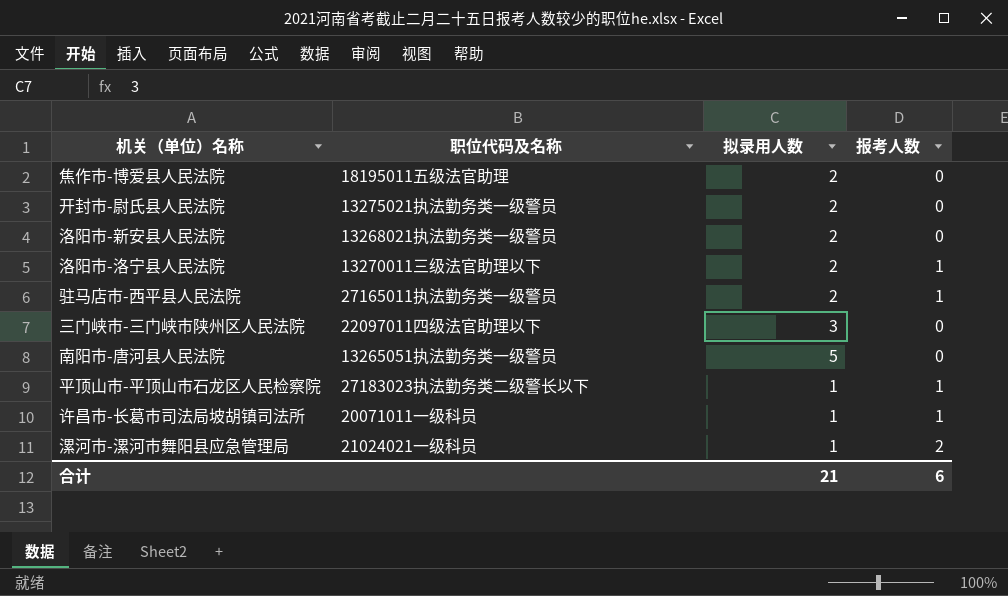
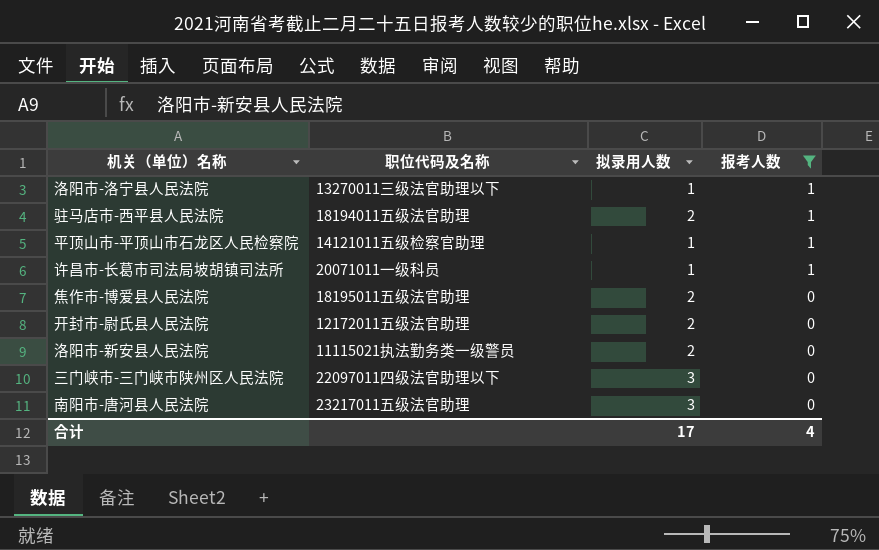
filter: none -> 报考人数 != 2
row order: none -> 报考人数 descending
洛阳市-洛宁县人民法院 | 拟录用人数: 2 -> 1
驻马店市-西平县人民法院 | 职位代码及名称: 27165011执法勤务类一级警员 -> 18194011五级法官助理
平顶山市-平顶山市石龙区人民检察院 | 职位代码及名称: 27183023执法勤务类二级警长以下 -> 14121011五级检察官助理
开封市-尉氏县人民法院 | 职位代码及名称: 13275021执法勤务类一级警员 -> 12172011五级法官助理
洛阳市-新安县人民法院 | 职位代码及名称: 13268021执法勤务类一级警员 -> 11115021执法勤务类一级警员
南阳市-唐河县人民法院 | 职位代码及名称: 13265051执法勤务类一级警员 -> 23217011五级法官助理
南阳市-唐河县人民法院 | 拟录用人数: 5 -> 3
合计 | 拟录用人数: 21 -> 17
合计 | 报考人数: 6 -> 4

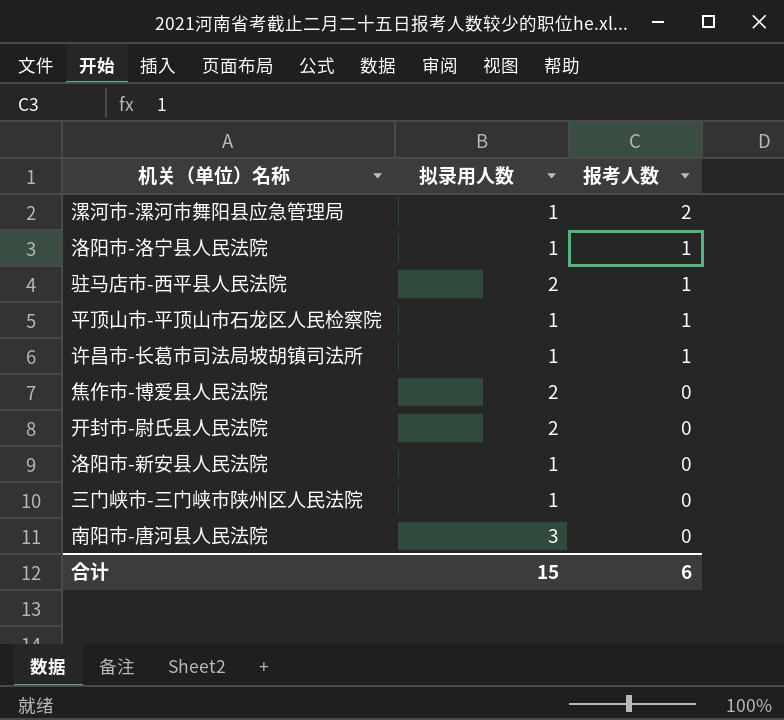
filter: 报考人数 != 2 -> none
column 职位代码及名称 | position: 2 -> none
洛阳市-新安县人民法院 | 拟录用人数: 2 -> 1
三门峡市-三门峡市陕州区人民法院 | 拟录用人数: 3 -> 1
合计 | 拟录用人数: 17 -> 15
合计 | 报考人数: 4 -> 6

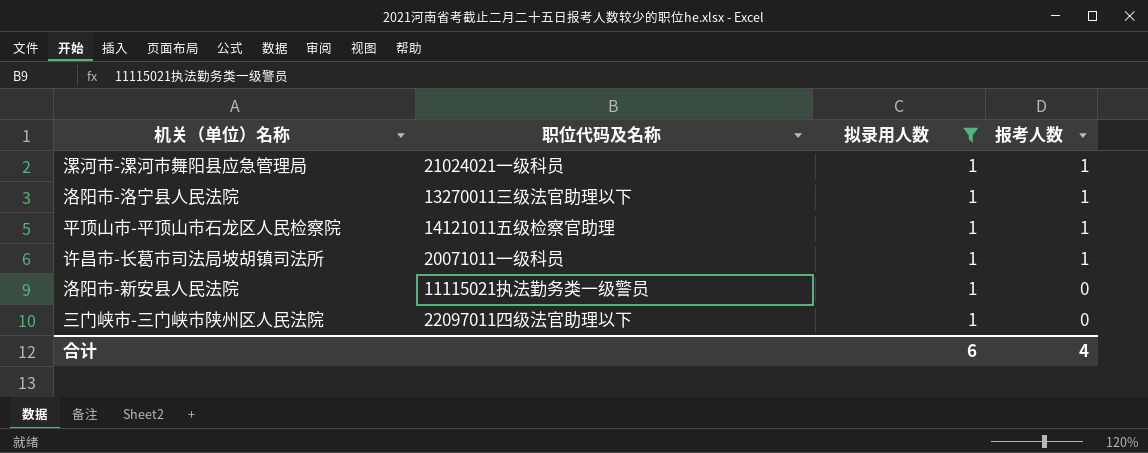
filter: none -> 拟录用人数 = 1
column 职位代码及名称 | position: none -> 2
漯河市-漯河市舞阳县应急管理局 | 报考人数: 2 -> 1
合计 | 拟录用人数: 15 -> 6
合计 | 报考人数: 6 -> 4

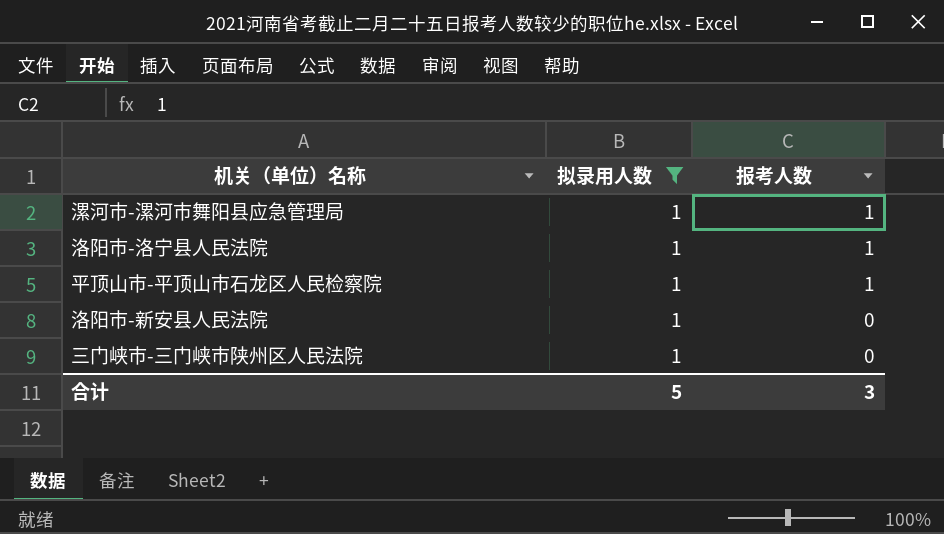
column 职位代码及名称 | position: 2 -> none
row 许昌市-长葛市司法局坡胡镇司法所: 20071011一级科员 | 1 | 1 -> none
合计 | 拟录用人数: 6 -> 5
合计 | 报考人数: 4 -> 3

